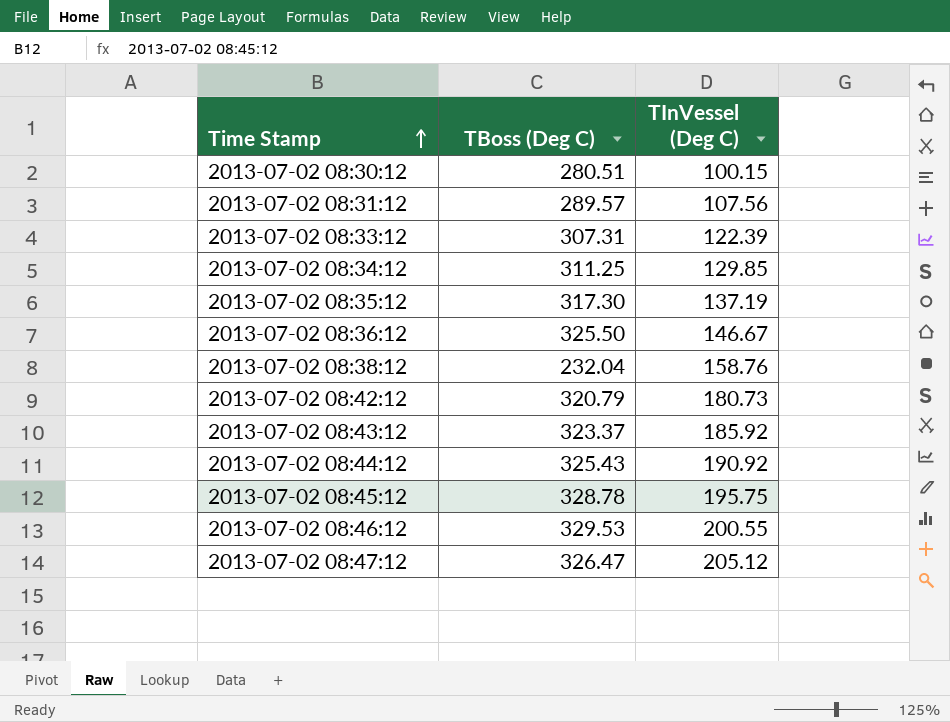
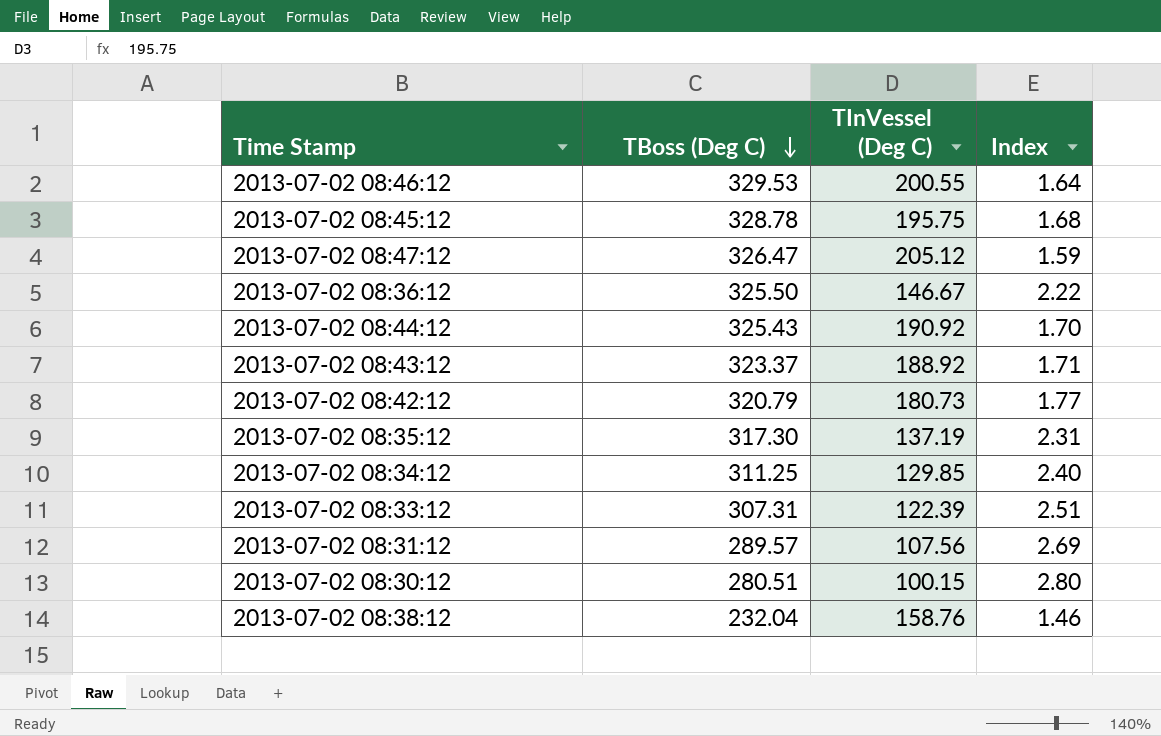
row order: Time Stamp ascending -> TBoss (Deg C) descending
column Index | formula: none -> [TBoss (Deg C)] / [TInVessel (Deg C)]
2013-07-02 08:43:12 | TInVessel (Deg C): 185.92 -> 188.92

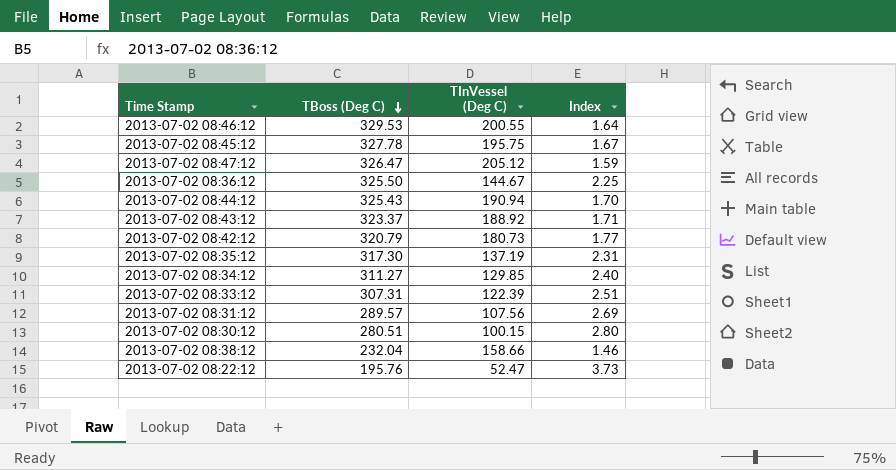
2013-07-02 08:45:12 | TBoss (Deg C): 328.78 -> 327.78
2013-07-02 08:45:12 | Index: 1.68 -> 1.67
2013-07-02 08:36:12 | TInVessel (Deg C): 146.67 -> 144.67
2013-07-02 08:36:12 | Index: 2.22 -> 2.25
2013-07-02 08:44:12 | TInVessel (Deg C): 190.92 -> 190.94
2013-07-02 08:34:12 | TBoss (Deg C): 311.25 -> 311.27
2013-07-02 08:38:12 | TInVessel (Deg C): 158.76 -> 158.66
row 2013-07-02 08:22:12: none -> 195.76 | 52.47 | 3.73

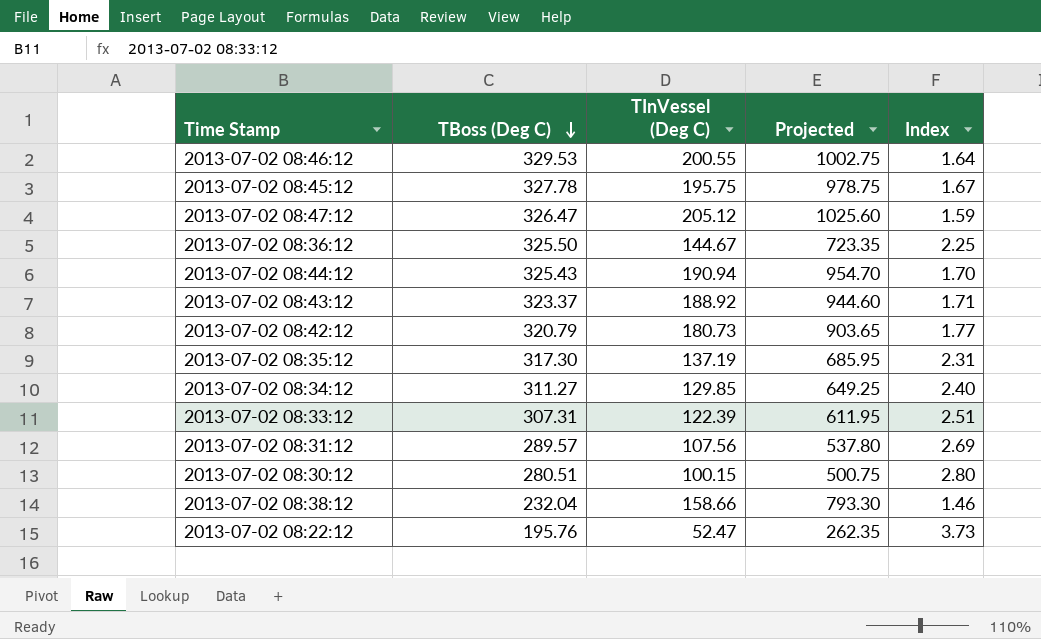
column Projected | formula: none -> [TInVessel (Deg C)] * 5

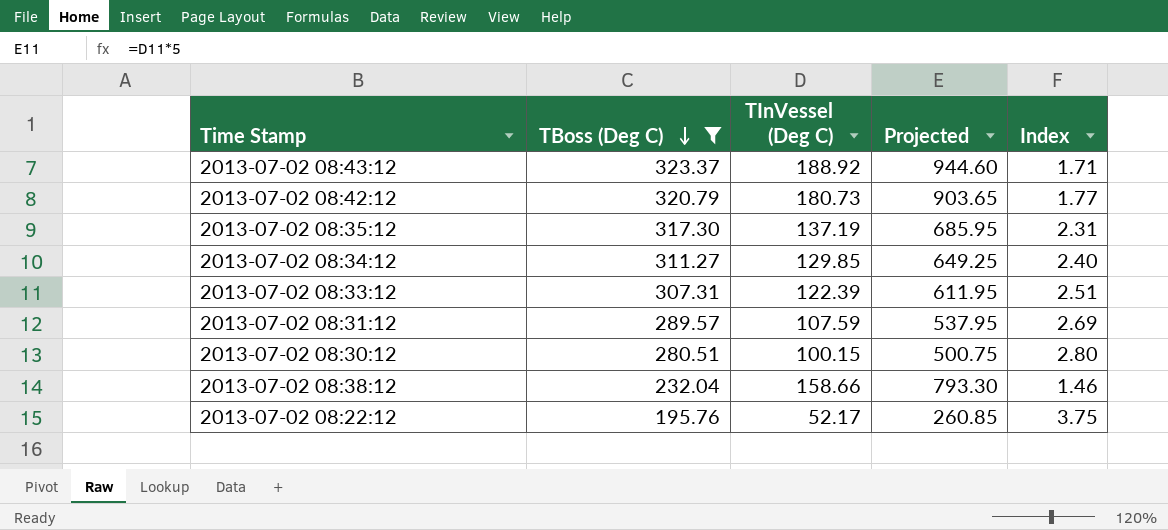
filter: none -> TBoss (Deg C) <= 323.37
2013-07-02 08:31:12 | TInVessel (Deg C): 107.56 -> 107.59
2013-07-02 08:31:12 | Projected: 537.80 -> 537.95
2013-07-02 08:22:12 | TInVessel (Deg C): 52.47 -> 52.17
2013-07-02 08:22:12 | Projected: 262.35 -> 260.85
2013-07-02 08:22:12 | Index: 3.73 -> 3.75

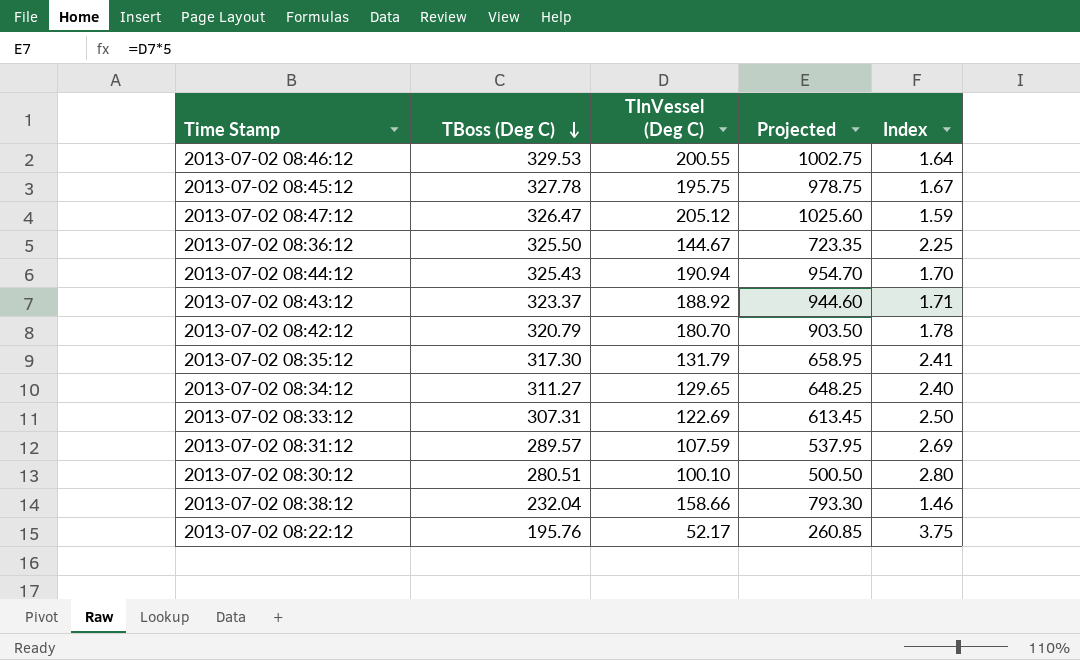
filter: TBoss (Deg C) <= 323.37 -> none
2013-07-02 08:42:12 | TInVessel (Deg C): 180.73 -> 180.70
2013-07-02 08:42:12 | Projected: 903.65 -> 903.50
2013-07-02 08:42:12 | Index: 1.77 -> 1.78
2013-07-02 08:35:12 | TInVessel (Deg C): 137.19 -> 131.79
2013-07-02 08:35:12 | Projected: 685.95 -> 658.95
2013-07-02 08:35:12 | Index: 2.31 -> 2.41
2013-07-02 08:34:12 | TInVessel (Deg C): 129.85 -> 129.65
2013-07-02 08:34:12 | Projected: 649.25 -> 648.25
2013-07-02 08:33:12 | TInVessel (Deg C): 122.39 -> 122.69
2013-07-02 08:33:12 | Projected: 611.95 -> 613.45
2013-07-02 08:33:12 | Index: 2.51 -> 2.50
2013-07-02 08:30:12 | TInVessel (Deg C): 100.15 -> 100.10
2013-07-02 08:30:12 | Projected: 500.75 -> 500.50

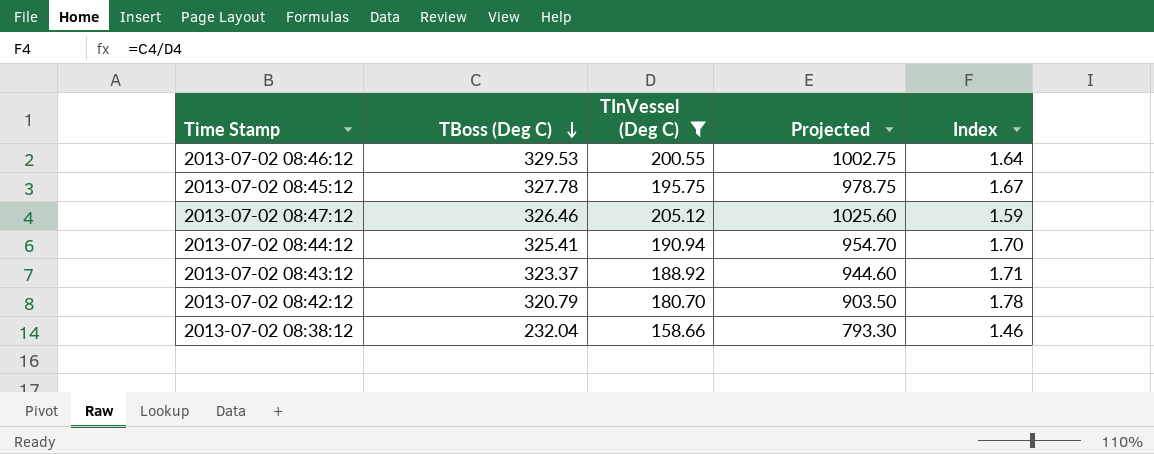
filter: none -> TInVessel (Deg C) >= 158.66
2013-07-02 08:47:12 | TBoss (Deg C): 326.47 -> 326.46
2013-07-02 08:44:12 | TBoss (Deg C): 325.43 -> 325.41

